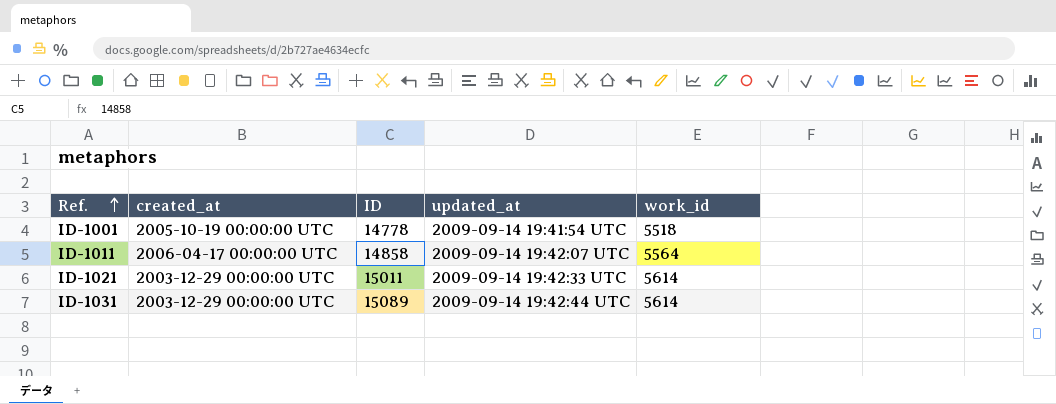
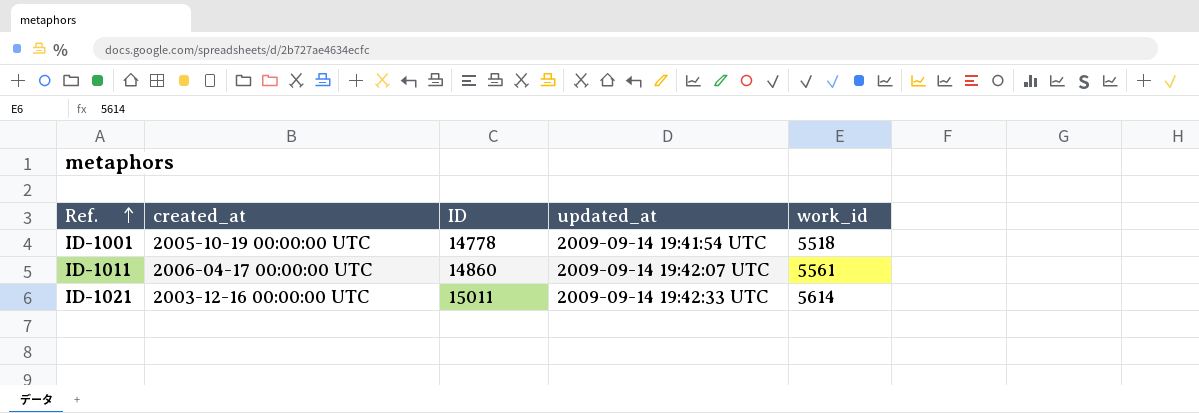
row ID-1031: 2003-12-29 00:00:00 UTC | 15089 | 2009-09-14 19:42:44 UTC | 5614 -> none
ID-1011 | ID: 14858 -> 14860
ID-1011 | work_id: 5564 -> 5561
ID-1021 | created_at: 2003-12-29 00:00:00 UTC -> 2003-12-16 00:00:00 UTC

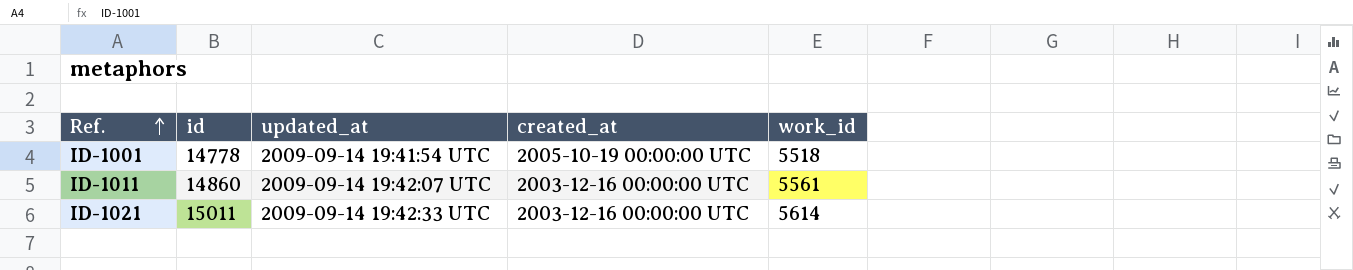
column name: ID -> id
column created_at | position: 2 -> 4
ID-1011 | created_at: 2006-04-17 00:00:00 UTC -> 2003-12-16 00:00:00 UTC

